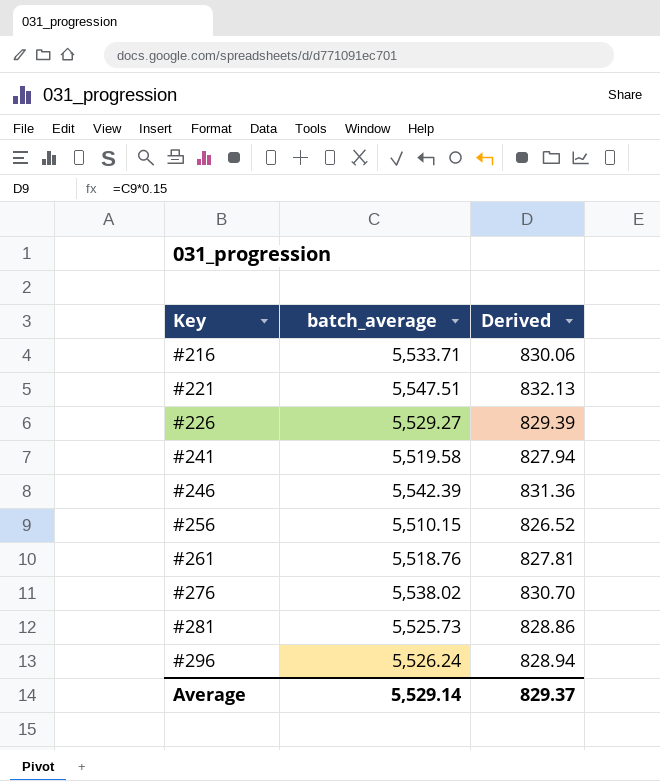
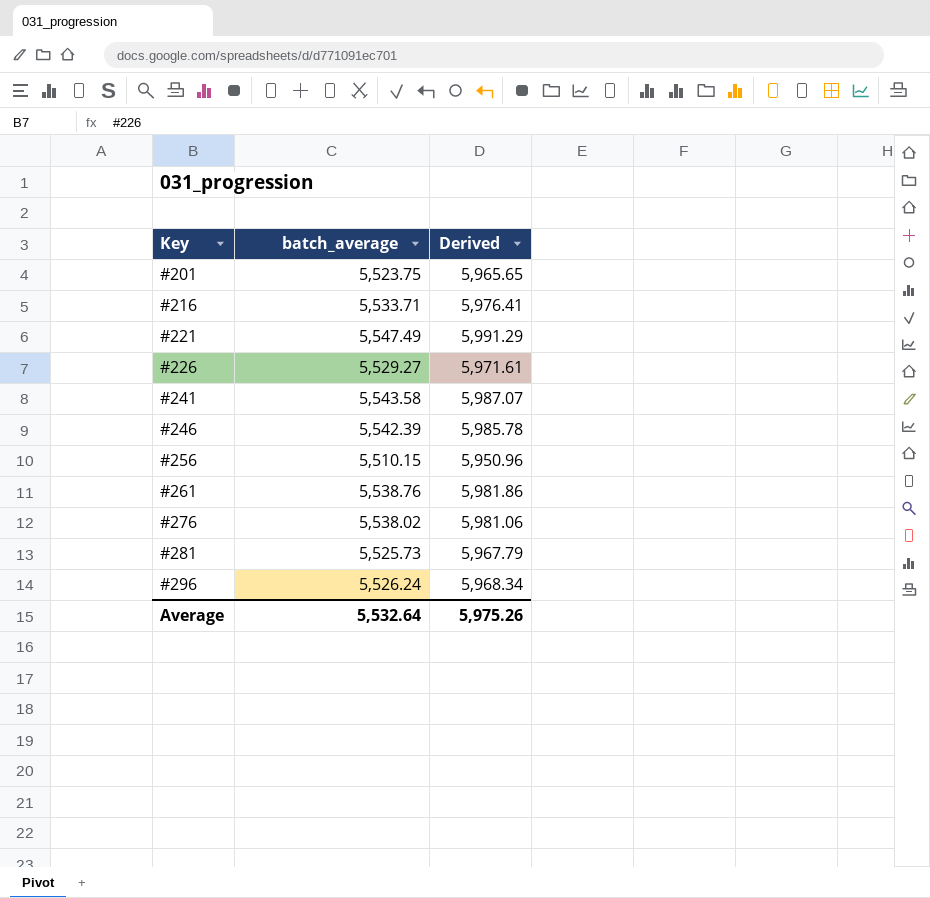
column Derived | formula: [batch_average] * 0.15 -> [batch_average] * 1.08
row #201: none -> 5,523.75 | 5,965.65
#221 | batch_average: 5,547.51 -> 5,547.49
#241 | batch_average: 5,519.58 -> 5,543.58
#261 | batch_average: 5,518.76 -> 5,538.76
Average | batch_average: 5,529.14 -> 5,532.64
Average | Derived: 829.37 -> 5,975.26

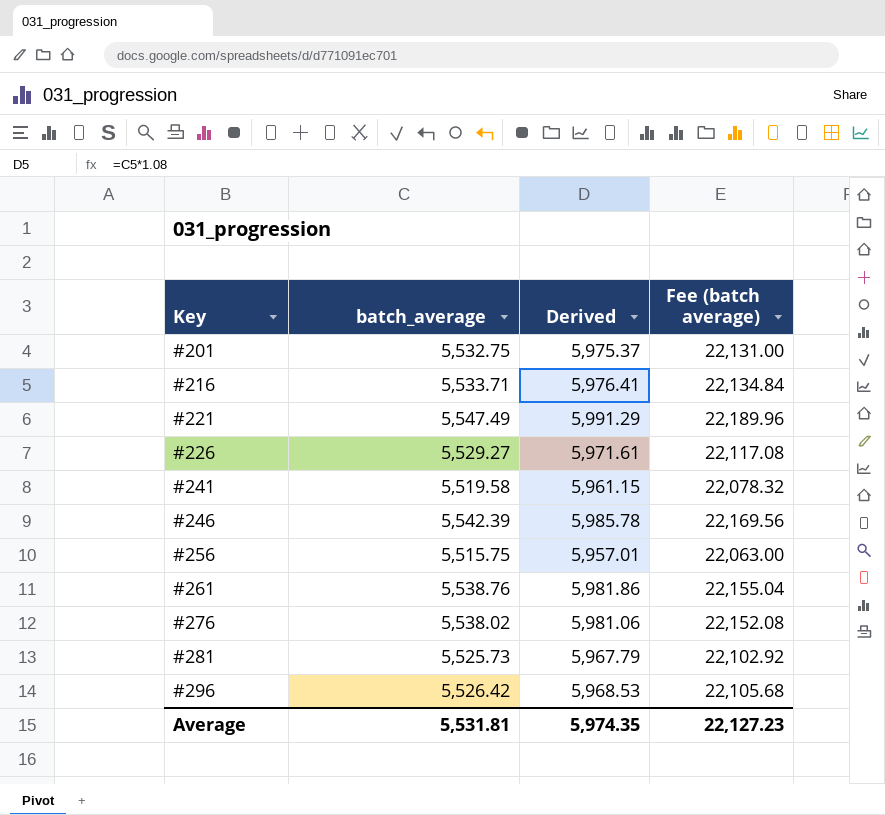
column Fee (batch average) | formula: none -> [batch_average] * 4
#201 | batch_average: 5,523.75 -> 5,532.75
#201 | Derived: 5,965.65 -> 5,975.37
#241 | batch_average: 5,543.58 -> 5,519.58
#241 | Derived: 5,987.07 -> 5,961.15
#256 | batch_average: 5,510.15 -> 5,515.75
#256 | Derived: 5,950.96 -> 5,957.01
#296 | batch_average: 5,526.24 -> 5,526.42
#296 | Derived: 5,968.34 -> 5,968.53
Average | batch_average: 5,532.64 -> 5,531.81
Average | Derived: 5,975.26 -> 5,974.35

